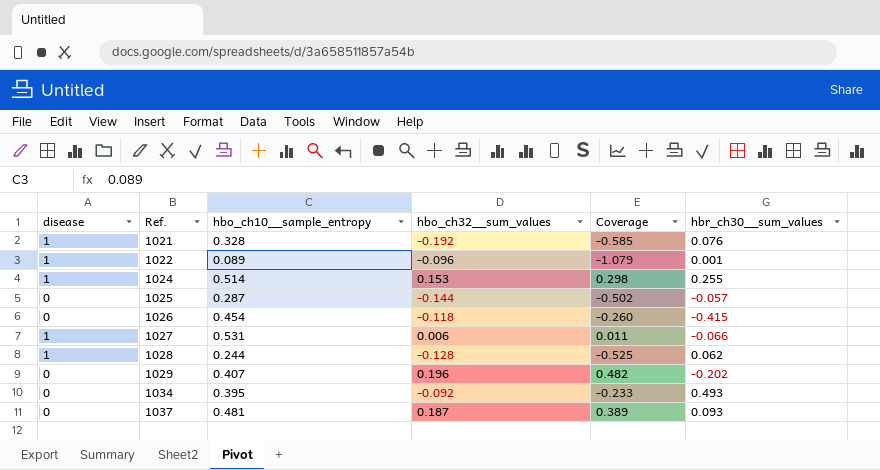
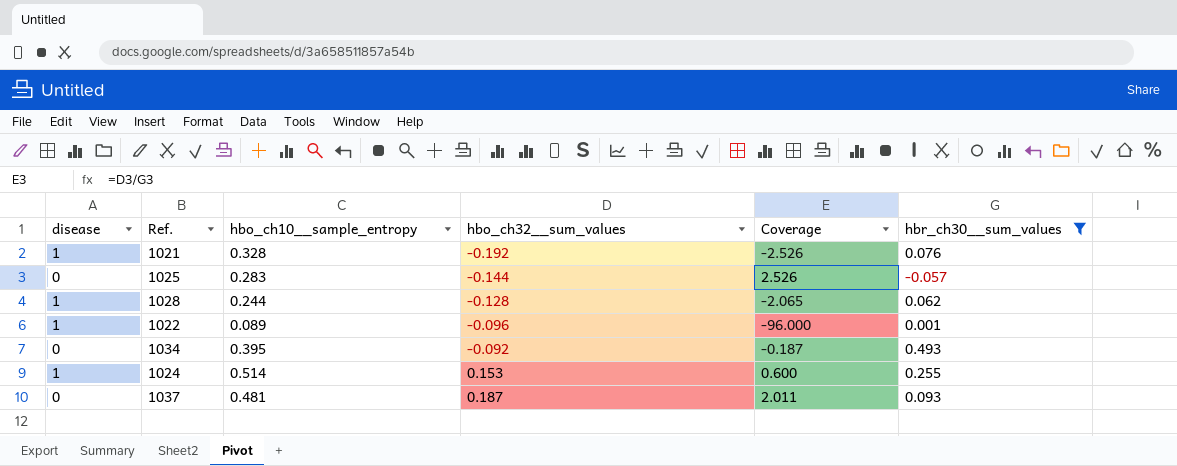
filter: none -> hbr_ch30__sum_values >= -0.057
row order: Ref. ascending -> hbo_ch32__sum_values ascending
column Coverage | formula: [hbo_ch32__sum_values] / [hbo_ch10__sample_entropy] -> [hbo_ch32__sum_values] / [hbr_ch30__sum_values]
1025 | hbo_ch10__sample_entropy: 0.287 -> 0.283

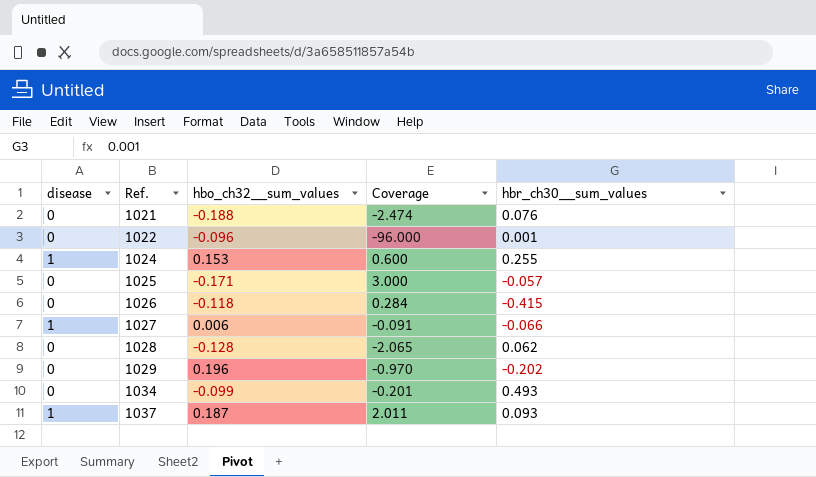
filter: hbr_ch30__sum_values >= -0.057 -> none
row order: hbo_ch32__sum_values ascending -> Ref. ascending
column hbo_ch10__sample_entropy | position: 3 -> none
1021 | disease: 1 -> 0
1021 | hbo_ch32__sum_values: -0.192 -> -0.188
1021 | Coverage: -2.526 -> -2.474
1022 | disease: 1 -> 0
1025 | hbo_ch32__sum_values: -0.144 -> -0.171
1025 | Coverage: 2.526 -> 3.000
1028 | disease: 1 -> 0
1034 | hbo_ch32__sum_values: -0.092 -> -0.099
1034 | Coverage: -0.187 -> -0.201
1037 | disease: 0 -> 1

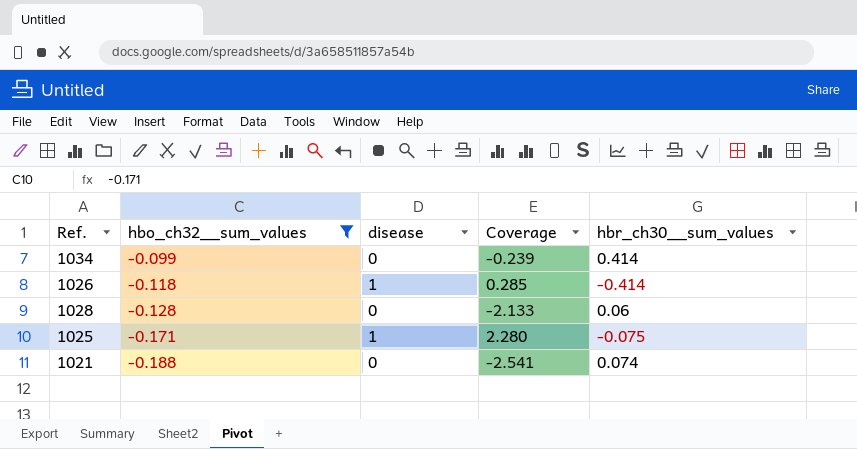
filter: none -> hbo_ch32__sum_values <= -0.099
row order: Ref. ascending -> hbo_ch32__sum_values descending
column disease | position: 1 -> 3
1034 | Coverage: -0.201 -> -0.239
1034 | hbr_ch30__sum_values: 0.493 -> 0.414
1026 | disease: 0 -> 1
1026 | Coverage: 0.284 -> 0.285
1026 | hbr_ch30__sum_values: -0.415 -> -0.414
1028 | Coverage: -2.065 -> -2.133
1028 | hbr_ch30__sum_values: 0.062 -> 0.06
1025 | disease: 0 -> 1
1025 | Coverage: 3.000 -> 2.280
1025 | hbr_ch30__sum_values: -0.057 -> -0.075
1021 | Coverage: -2.474 -> -2.541
1021 | hbr_ch30__sum_values: 0.076 -> 0.074

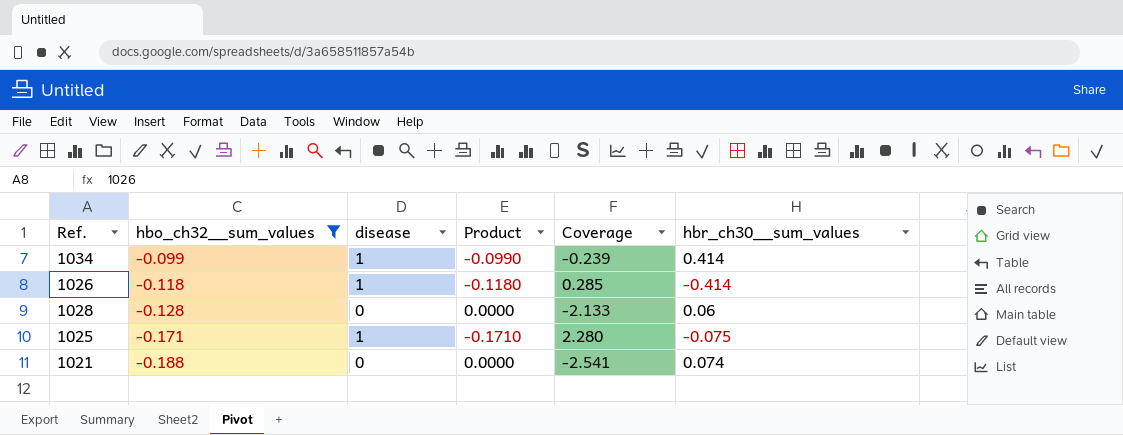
column Product | formula: none -> [hbo_ch32__sum_values] * [disease]
1034 | disease: 0 -> 1

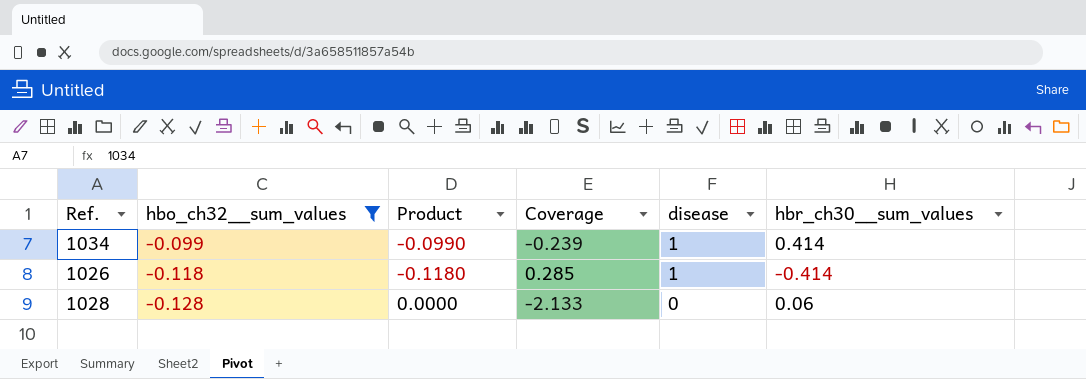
column disease | position: 3 -> 5
row 1025: -0.171 | 1 | -0.1710 | 2.280 | -0.075 -> none
row 1021: -0.188 | 0 | 0.0000 | -2.541 | 0.074 -> none

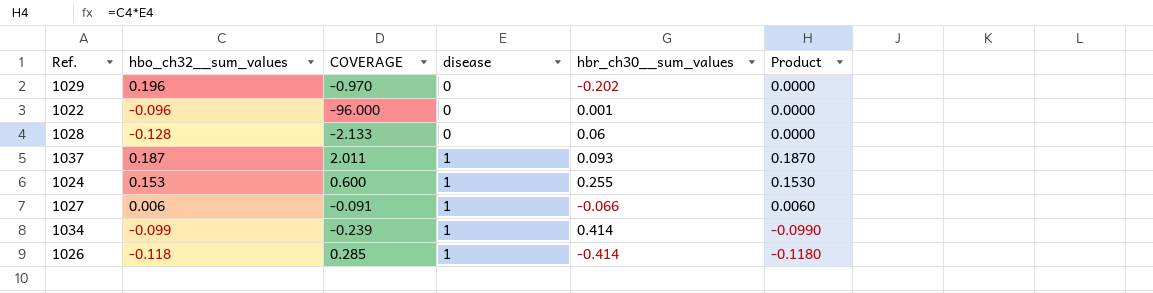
filter: hbo_ch32__sum_values <= -0.099 -> none
row order: hbo_ch32__sum_values descending -> disease ascending
column name: Coverage -> COVERAGE
column Product | position: 3 -> 6

